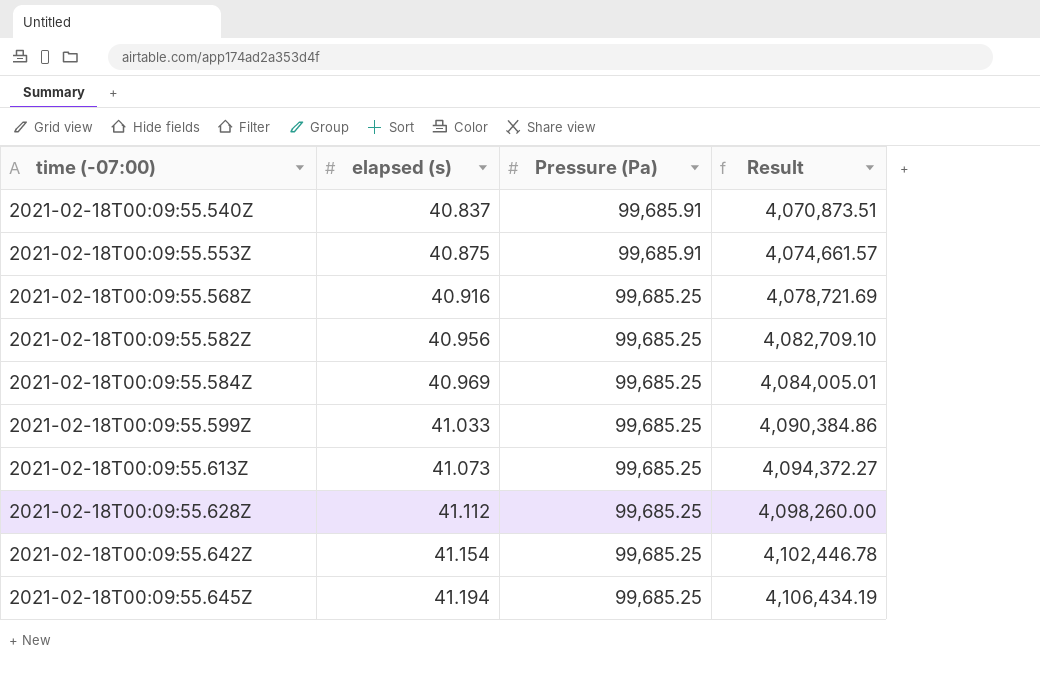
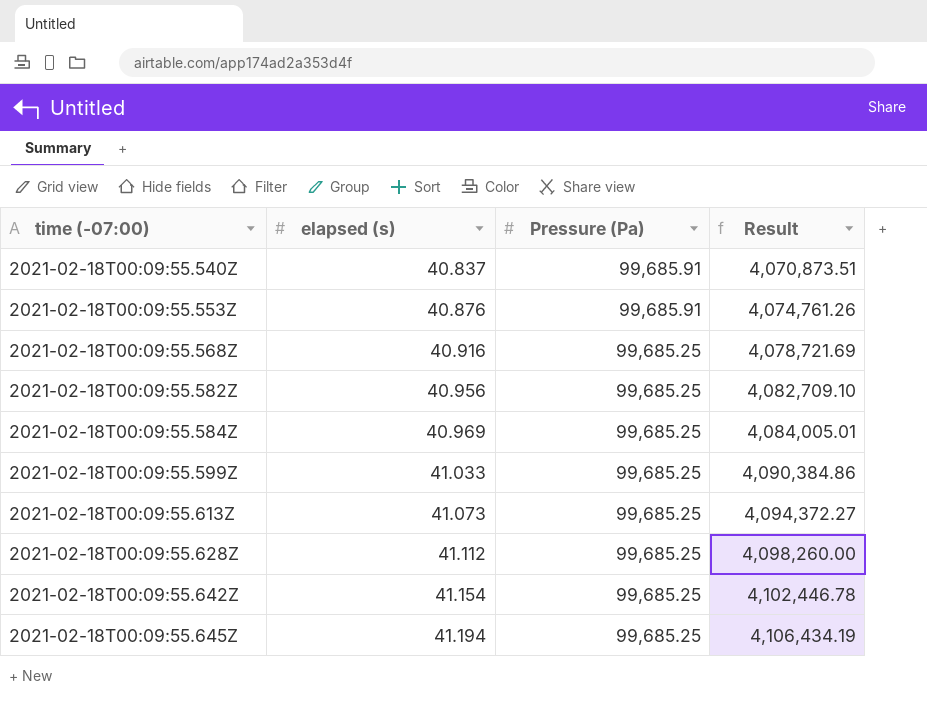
2021-02-18T00:09:55.553Z | elapsed (s): 40.875 -> 40.876
2021-02-18T00:09:55.553Z | Result: 4,074,661.57 -> 4,074,761.26

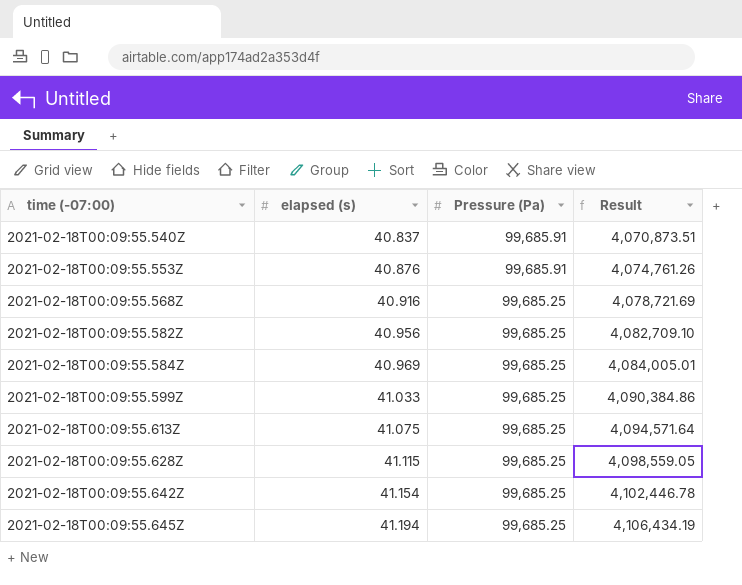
2021-02-18T00:09:55.613Z | elapsed (s): 41.073 -> 41.075
2021-02-18T00:09:55.613Z | Result: 4,094,372.27 -> 4,094,571.64
2021-02-18T00:09:55.628Z | elapsed (s): 41.112 -> 41.115
2021-02-18T00:09:55.628Z | Result: 4,098,260.00 -> 4,098,559.05

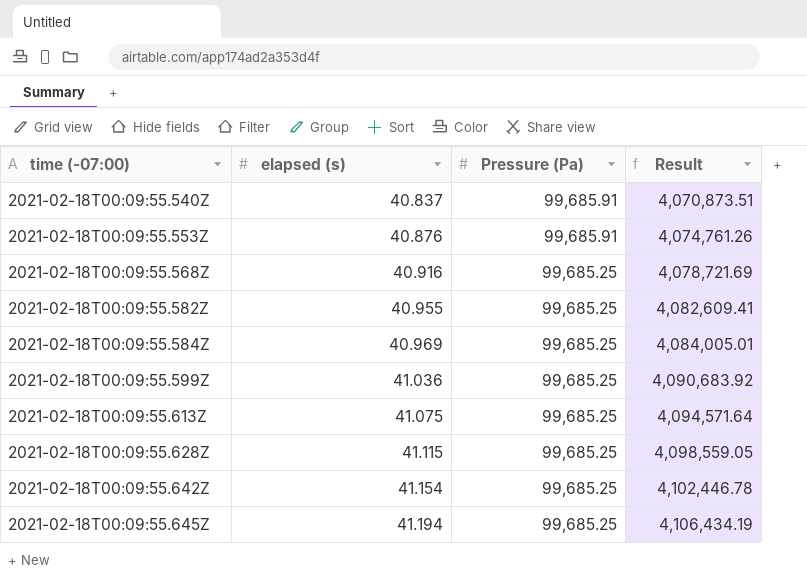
2021-02-18T00:09:55.582Z | elapsed (s): 40.956 -> 40.955
2021-02-18T00:09:55.582Z | Result: 4,082,709.10 -> 4,082,609.41
2021-02-18T00:09:55.599Z | elapsed (s): 41.033 -> 41.036
2021-02-18T00:09:55.599Z | Result: 4,090,384.86 -> 4,090,683.92

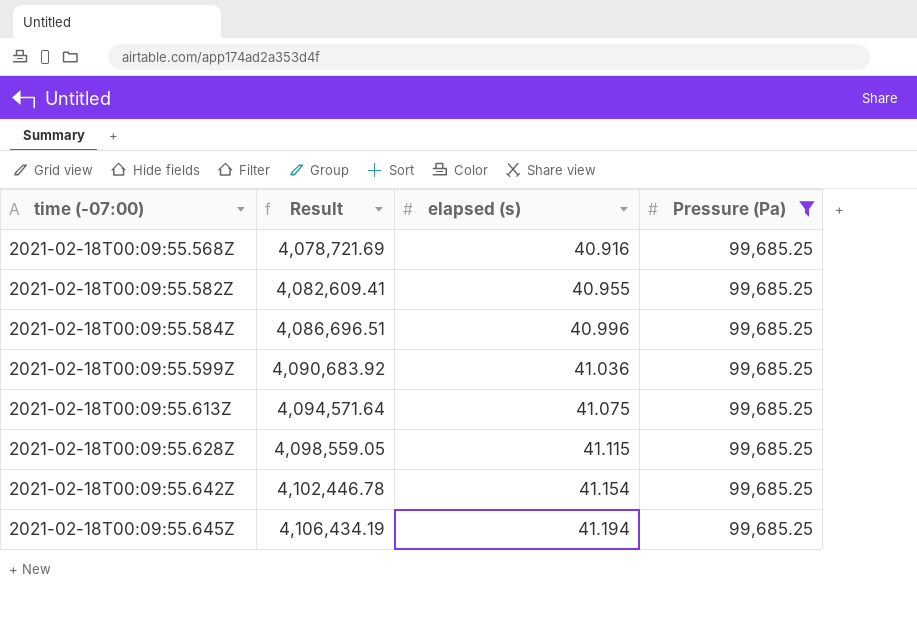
filter: none -> Pressure (Pa) = 99,685.25
column Result | position: 4 -> 2
2021-02-18T00:09:55.584Z | Result: 4,084,005.01 -> 4,086,696.51
2021-02-18T00:09:55.584Z | elapsed (s): 40.969 -> 40.996

